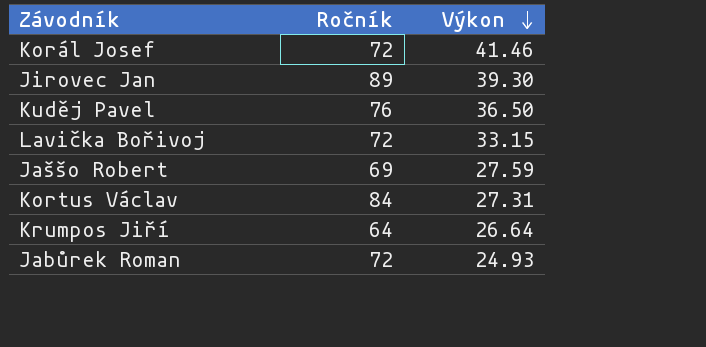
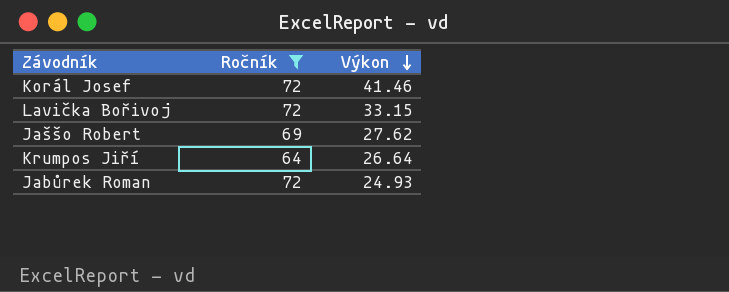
filter: none -> Ročník <= 72
Jaššo Robert | Výkon: 27.59 -> 27.62

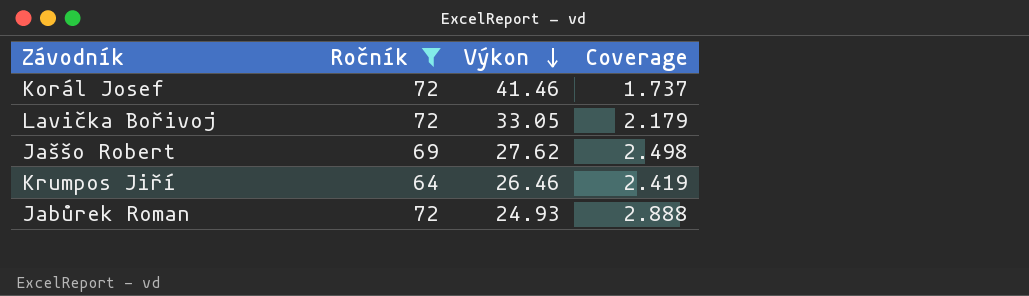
column Coverage | formula: none -> [Ročník] / [Výkon]
Lavička Bořivoj | Výkon: 33.15 -> 33.05
Krumpos Jiří | Výkon: 26.64 -> 26.46

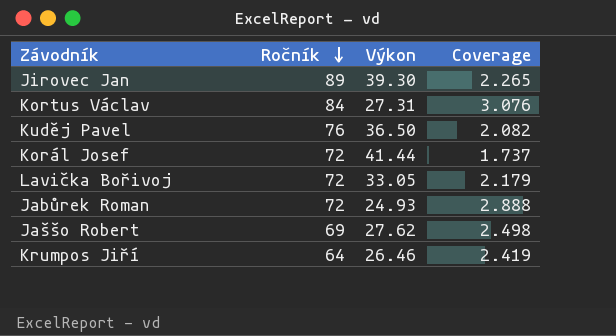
filter: Ročník <= 72 -> none
row order: Výkon descending -> Ročník descending
Korál Josef | Výkon: 41.46 -> 41.44

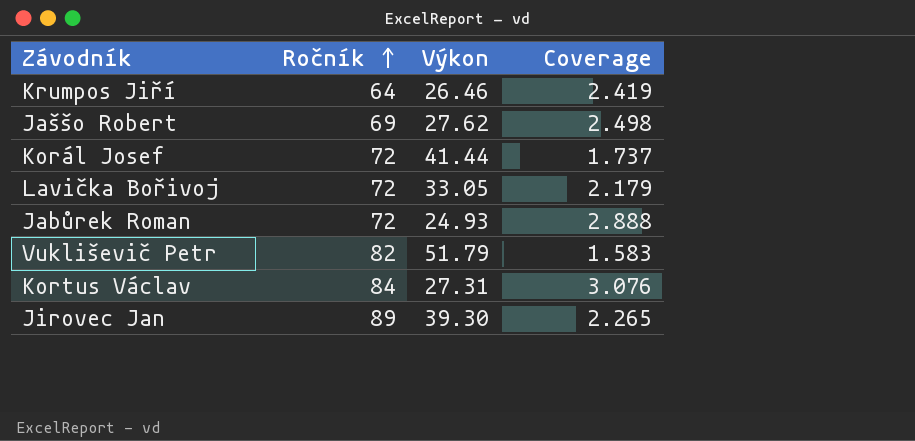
row order: Ročník descending -> Ročník ascending
row Kuděj Pavel: 76 | 36.50 | 2.082 -> none
row Vukliševič Petr: none -> 82 | 51.79 | 1.583

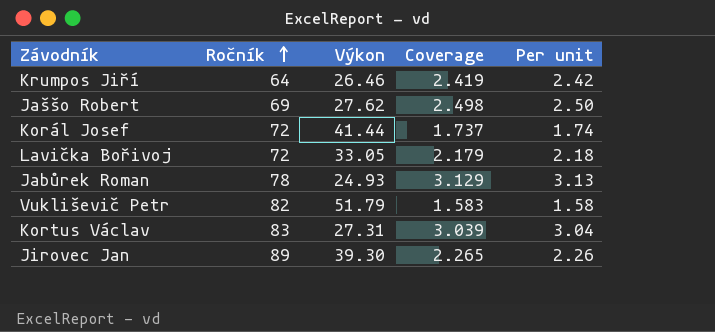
column Per unit | formula: none -> [Ročník] / [Výkon]
Jabůrek Roman | Ročník: 72 -> 78
Jabůrek Roman | Coverage: 2.888 -> 3.129
Kortus Václav | Ročník: 84 -> 83
Kortus Václav | Coverage: 3.076 -> 3.039

